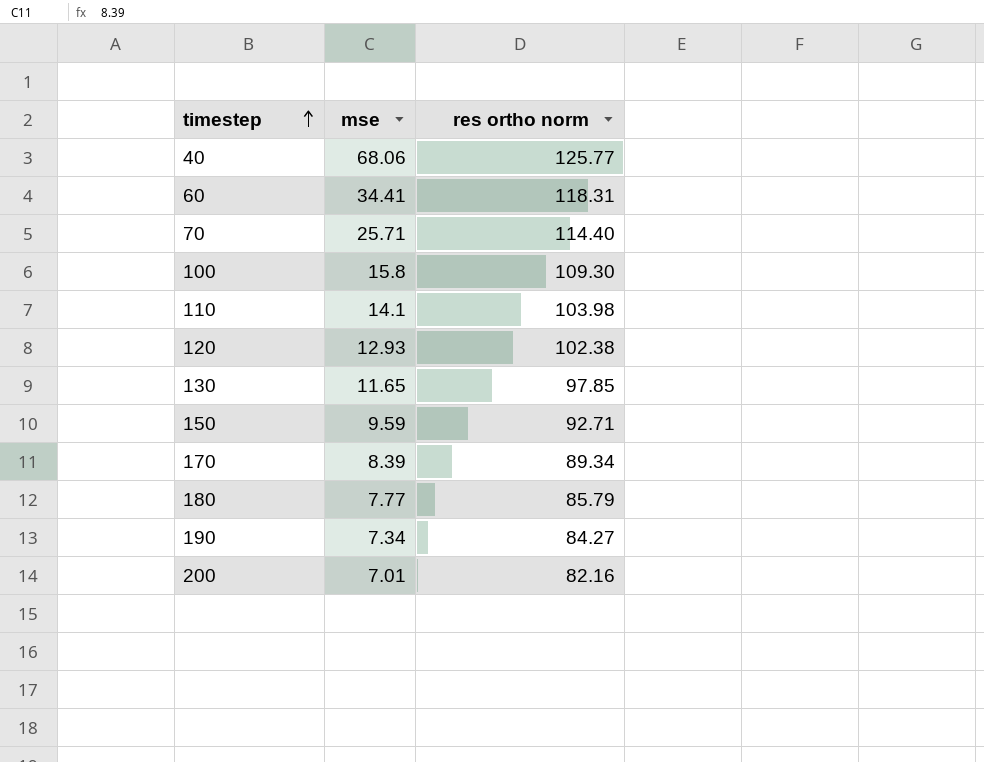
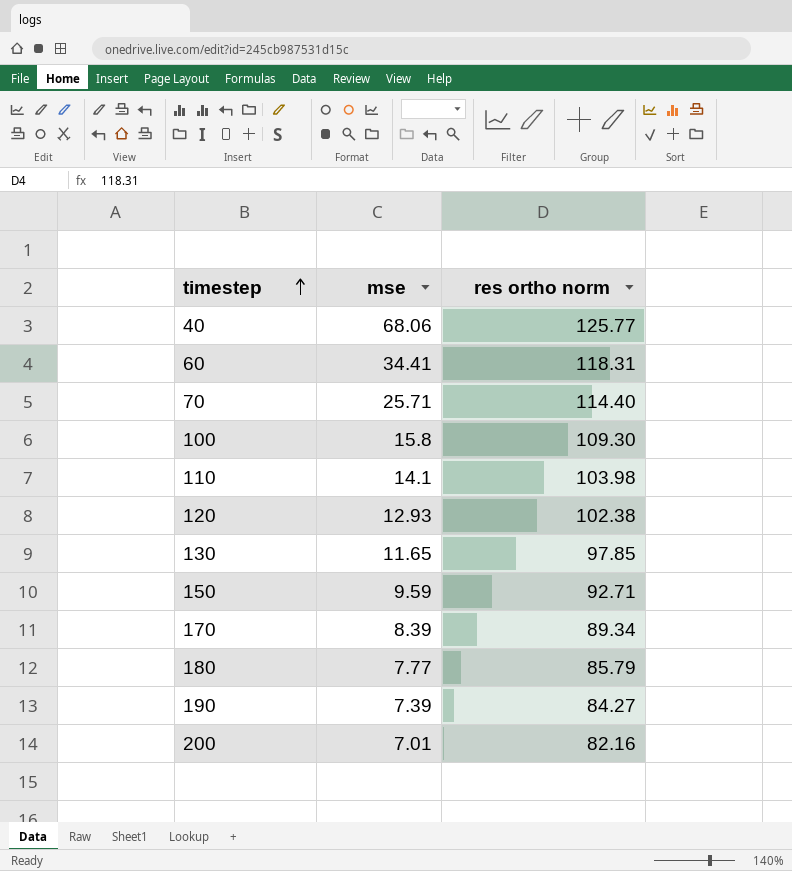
190 | mse: 7.34 -> 7.39

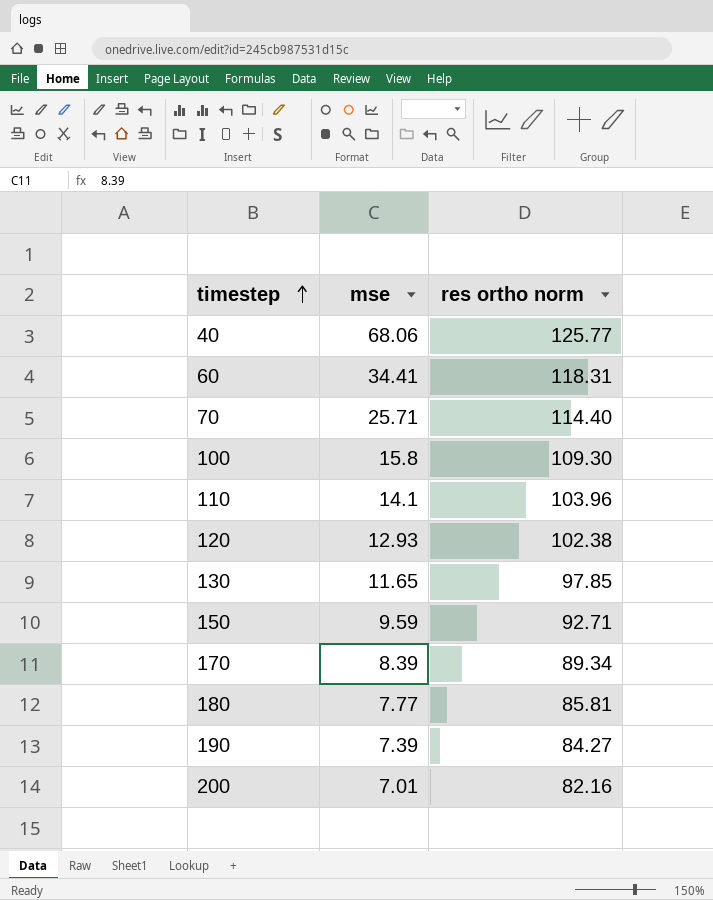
110 | res ortho norm: 103.98 -> 103.96
180 | res ortho norm: 85.79 -> 85.81

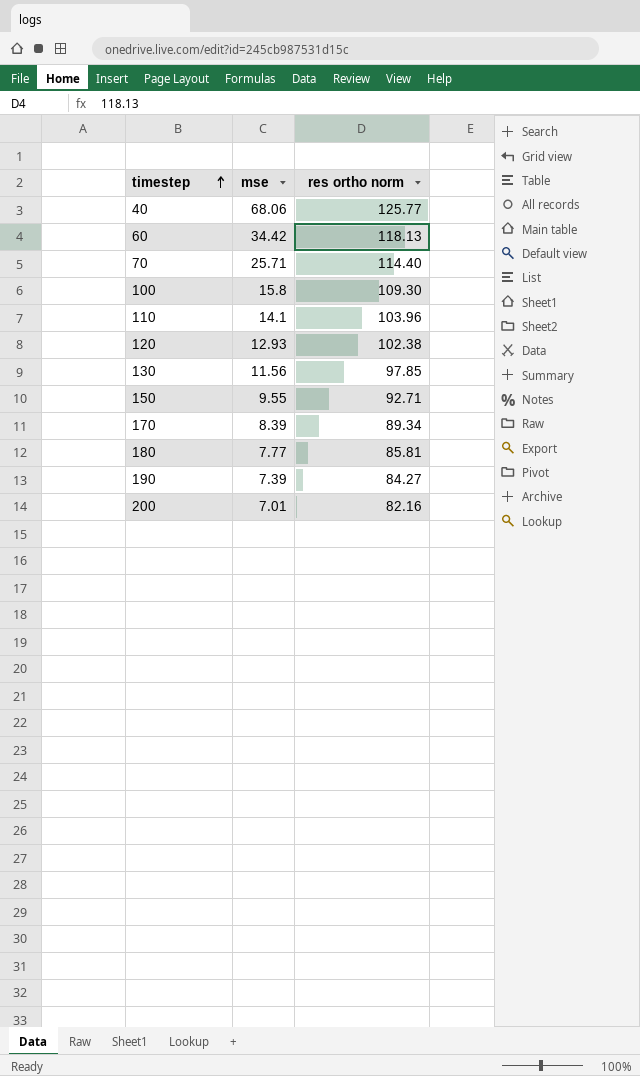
60 | mse: 34.41 -> 34.42
60 | res ortho norm: 118.31 -> 118.13
130 | mse: 11.65 -> 11.56
150 | mse: 9.59 -> 9.55

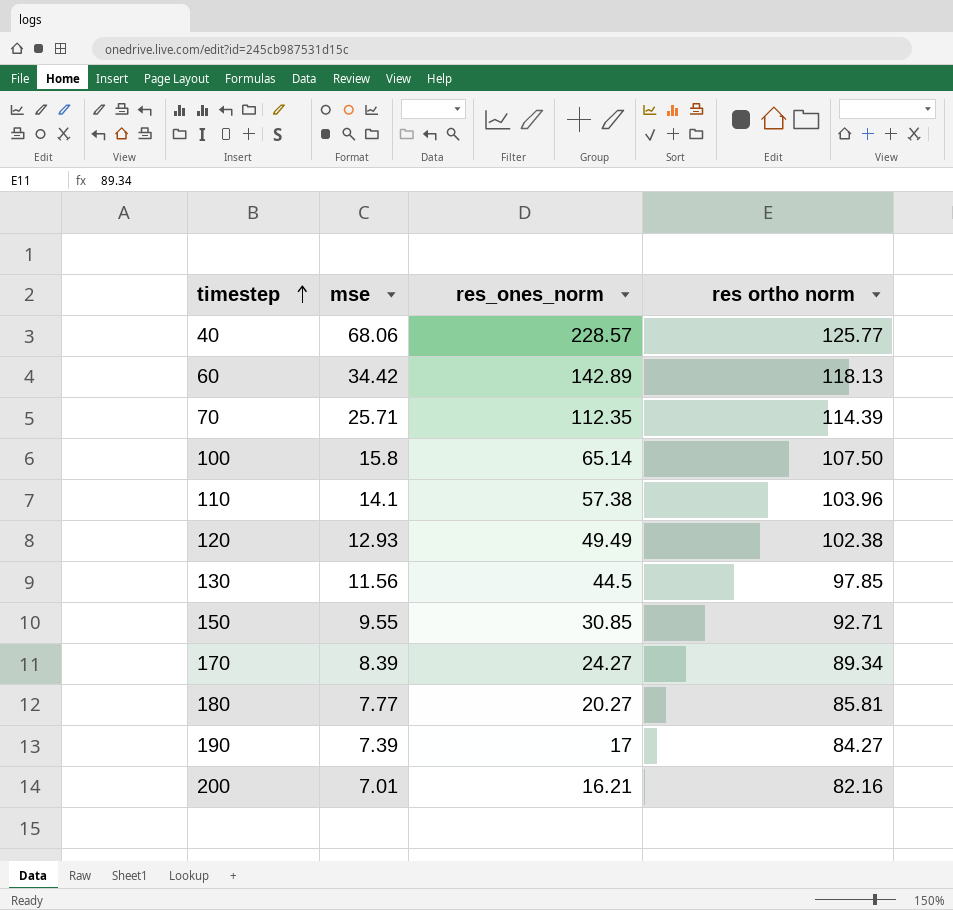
column res_ones_norm | position: none -> 3
70 | res ortho norm: 114.40 -> 114.39
100 | res ortho norm: 109.30 -> 107.50

